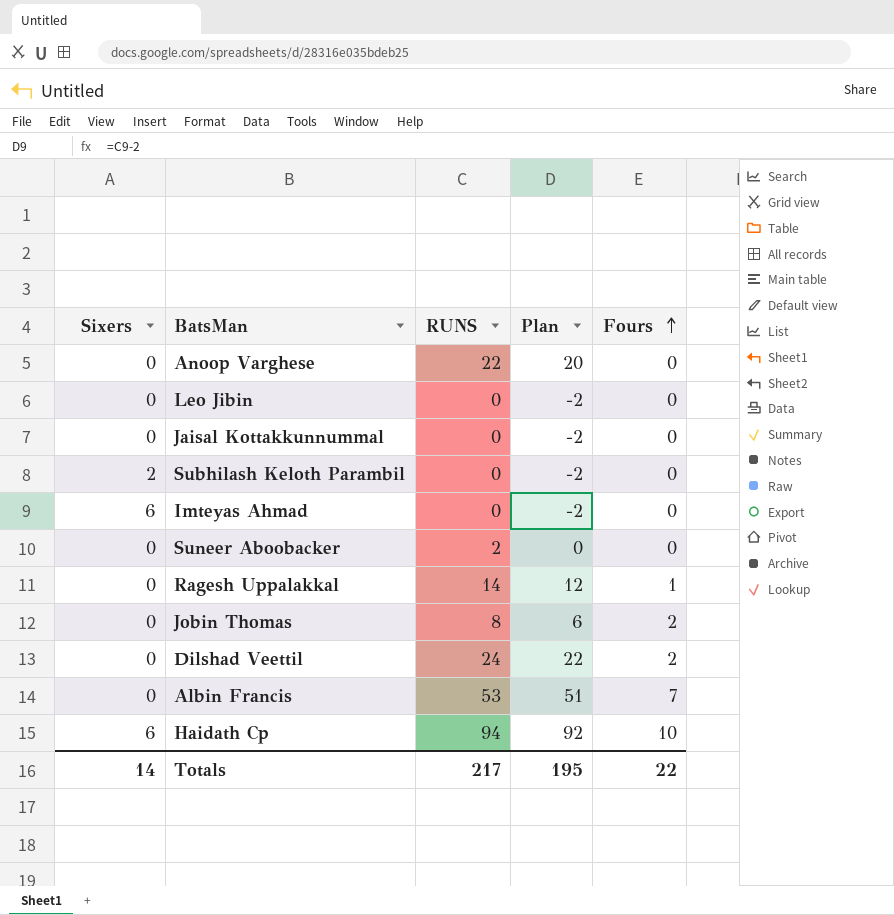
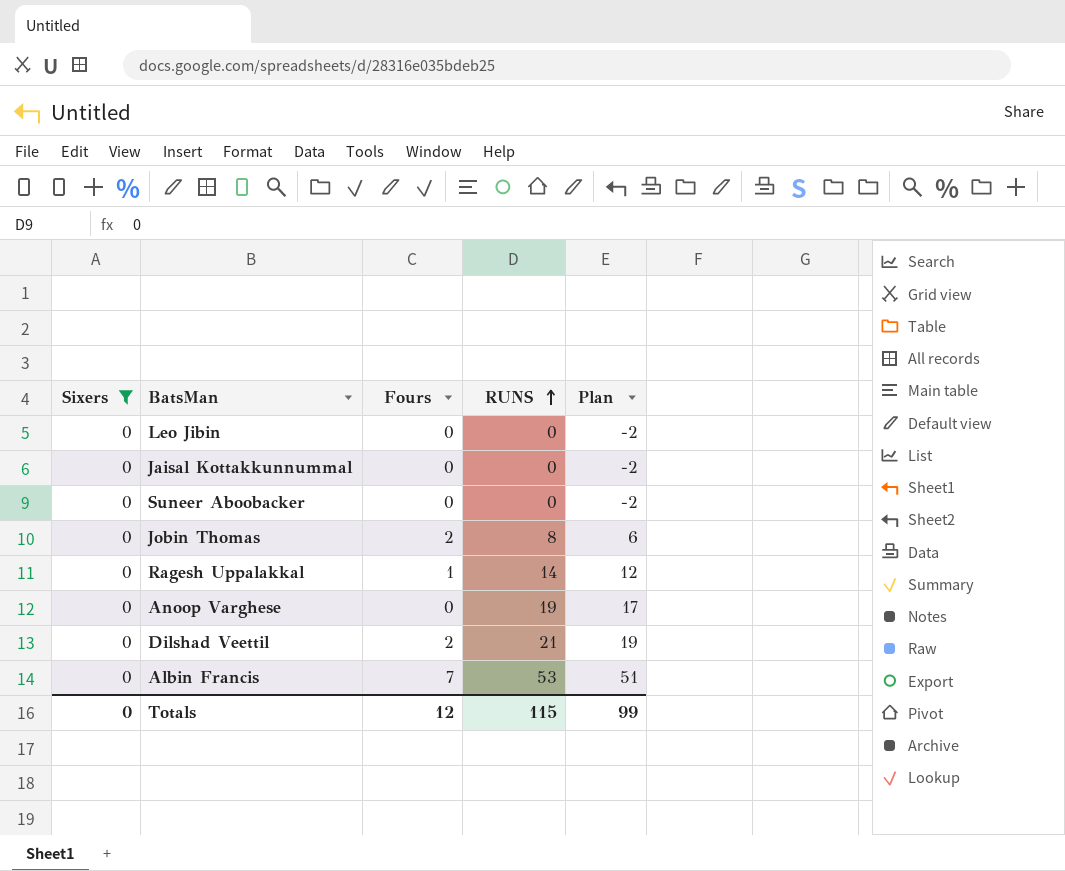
filter: none -> Sixers = 0
row order: Fours ascending -> RUNS ascending
column Fours | position: 5 -> 3
Suneer Aboobacker | RUNS: 2 -> 0
Suneer Aboobacker | Plan: 0 -> -2
Anoop Varghese | RUNS: 22 -> 19
Anoop Varghese | Plan: 20 -> 17
Dilshad Veettil | RUNS: 24 -> 21
Dilshad Veettil | Plan: 22 -> 19
Totals | Sixers: 14 -> 0
Totals | Fours: 22 -> 12
Totals | RUNS: 217 -> 115
Totals | Plan: 195 -> 99

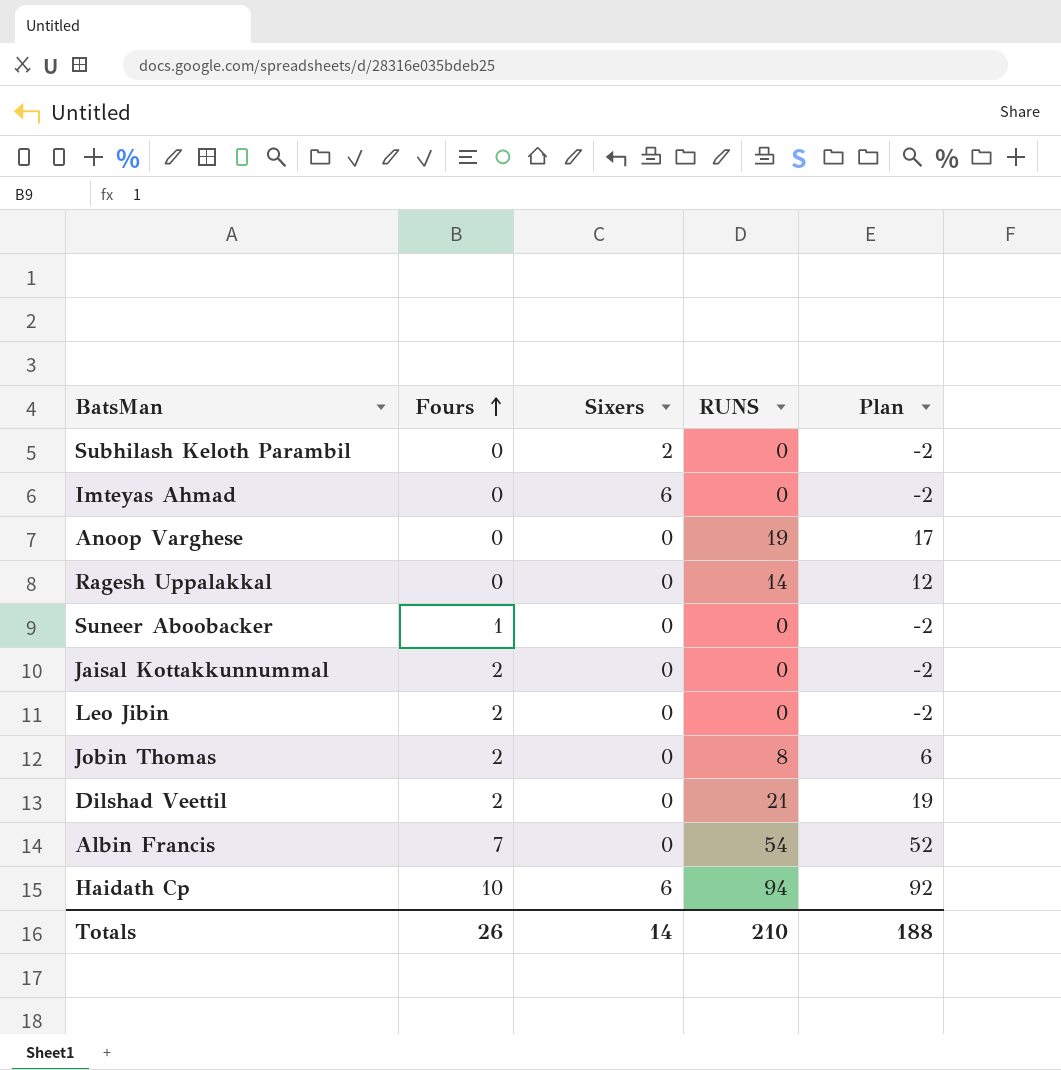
filter: Sixers = 0 -> none
row order: RUNS ascending -> Fours ascending
column Sixers | position: 1 -> 3
Ragesh Uppalakkal | Fours: 1 -> 0
Suneer Aboobacker | Fours: 0 -> 1
Jaisal Kottakkunnummal | Fours: 0 -> 2
Leo Jibin | Fours: 0 -> 2
Albin Francis | RUNS: 53 -> 54
Albin Francis | Plan: 51 -> 52
Totals | Fours: 12 -> 26
Totals | Sixers: 0 -> 14
Totals | RUNS: 115 -> 210
Totals | Plan: 99 -> 188

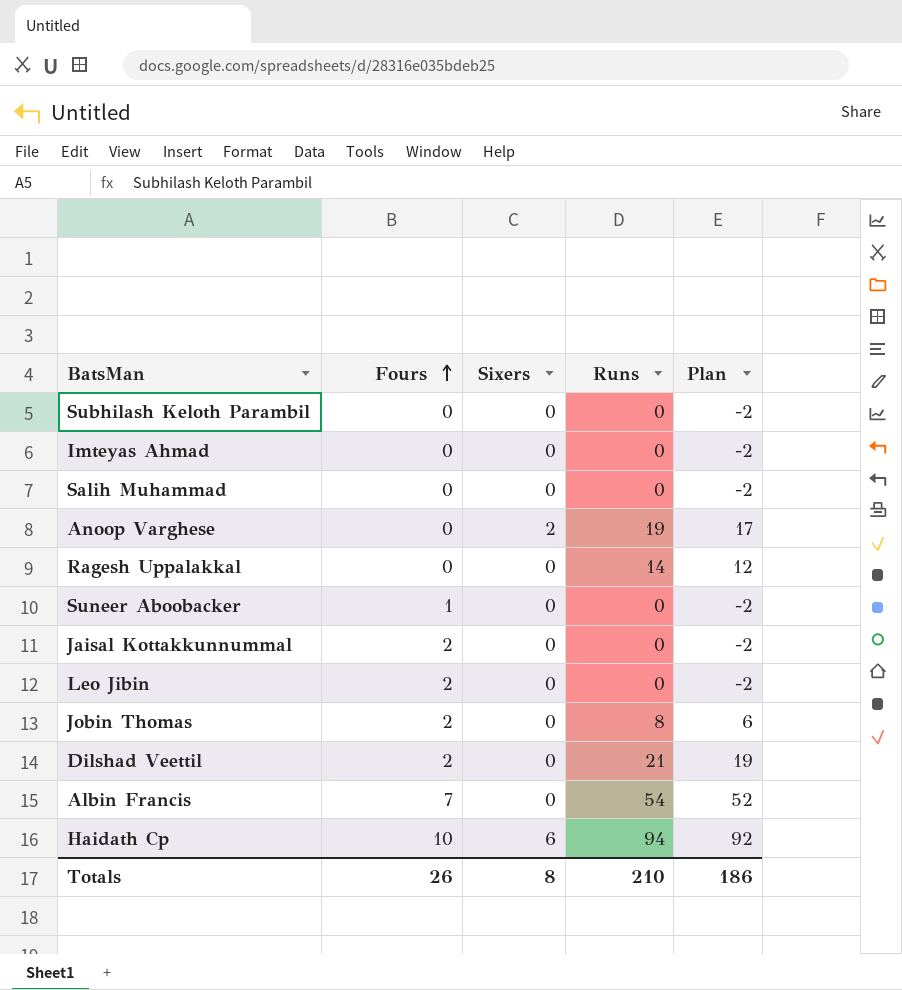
column name: RUNS -> Runs
Subhilash Keloth Parambil | Sixers: 2 -> 0
Imteyas Ahmad | Sixers: 6 -> 0
row Salih Muhammad: none -> 0 | 0 | 0 | -2
Anoop Varghese | Sixers: 0 -> 2
Totals | Sixers: 14 -> 8
Totals | Plan: 188 -> 186

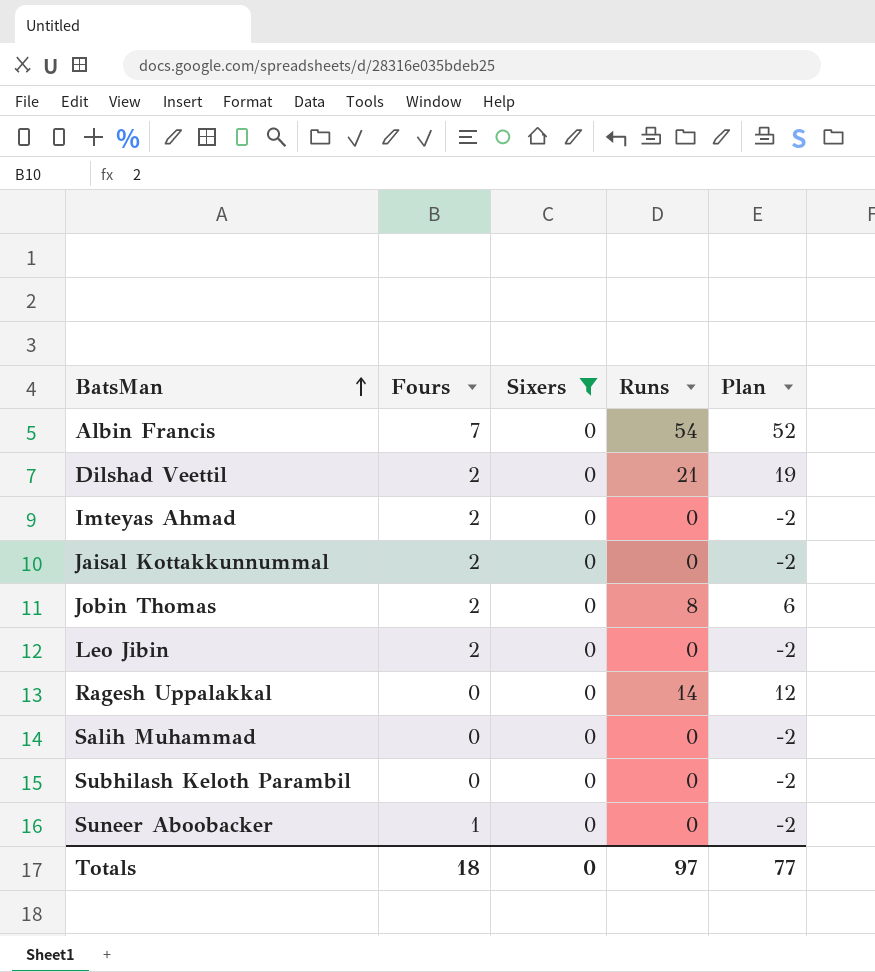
filter: none -> Sixers = 0
row order: Fours ascending -> BatsMan ascending
Imteyas Ahmad | Fours: 0 -> 2
Totals | Fours: 26 -> 18
Totals | Sixers: 8 -> 0
Totals | Runs: 210 -> 97
Totals | Plan: 186 -> 77

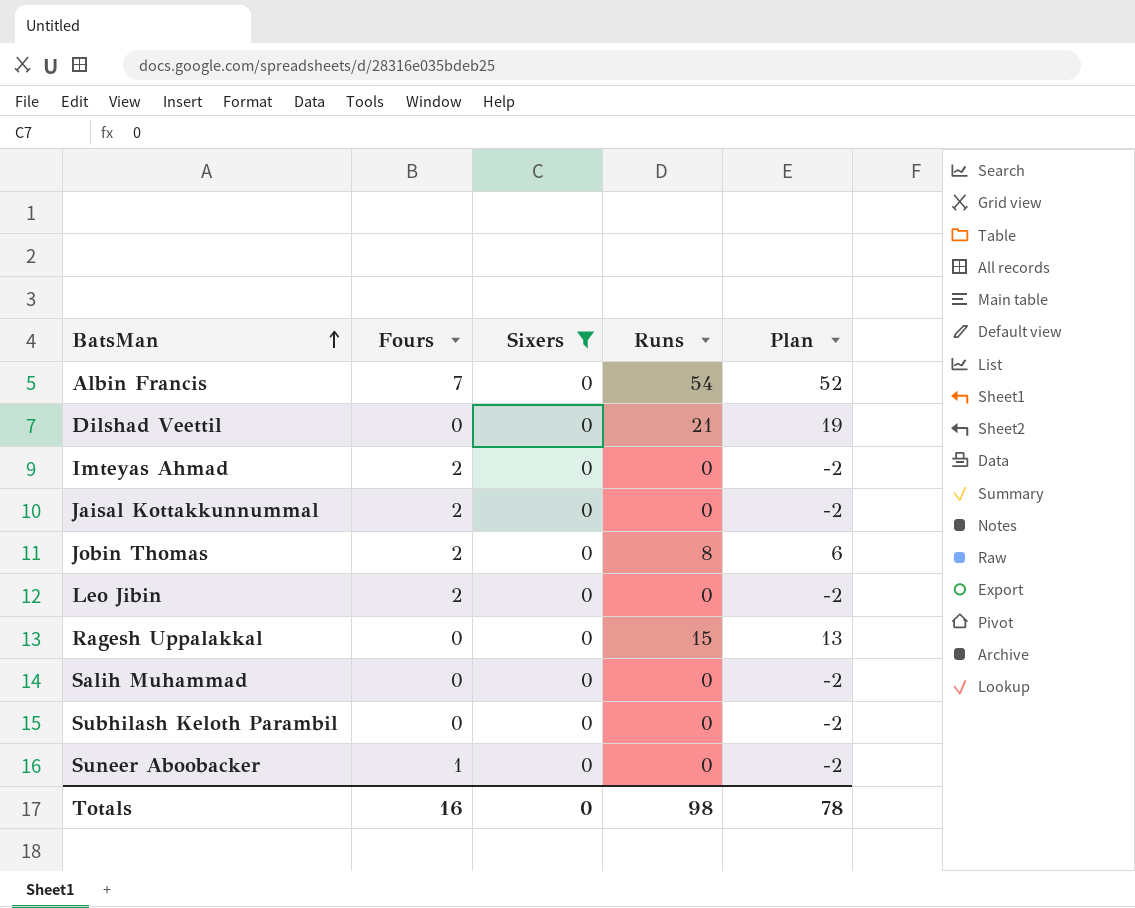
Dilshad Veettil | Fours: 2 -> 0
Ragesh Uppalakkal | Runs: 14 -> 15
Ragesh Uppalakkal | Plan: 12 -> 13
Totals | Fours: 18 -> 16
Totals | Runs: 97 -> 98
Totals | Plan: 77 -> 78

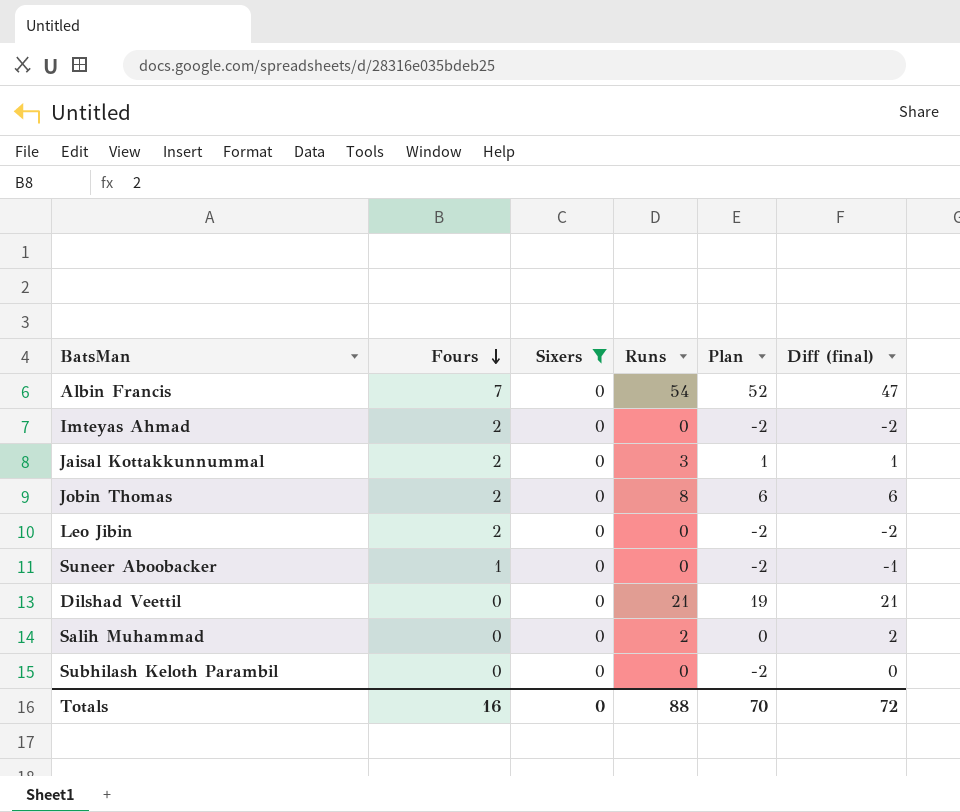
row order: BatsMan ascending -> Fours descending
column Diff (final) | formula: none -> [Runs] - [Fours]
row Ragesh Uppalakkal: 0 | 0 | 15 | 13 -> none
Jaisal Kottakkunnummal | Runs: 0 -> 3
Jaisal Kottakkunnummal | Plan: -2 -> 1
Salih Muhammad | Runs: 0 -> 2
Salih Muhammad | Plan: -2 -> 0
Totals | Runs: 98 -> 88
Totals | Plan: 78 -> 70

